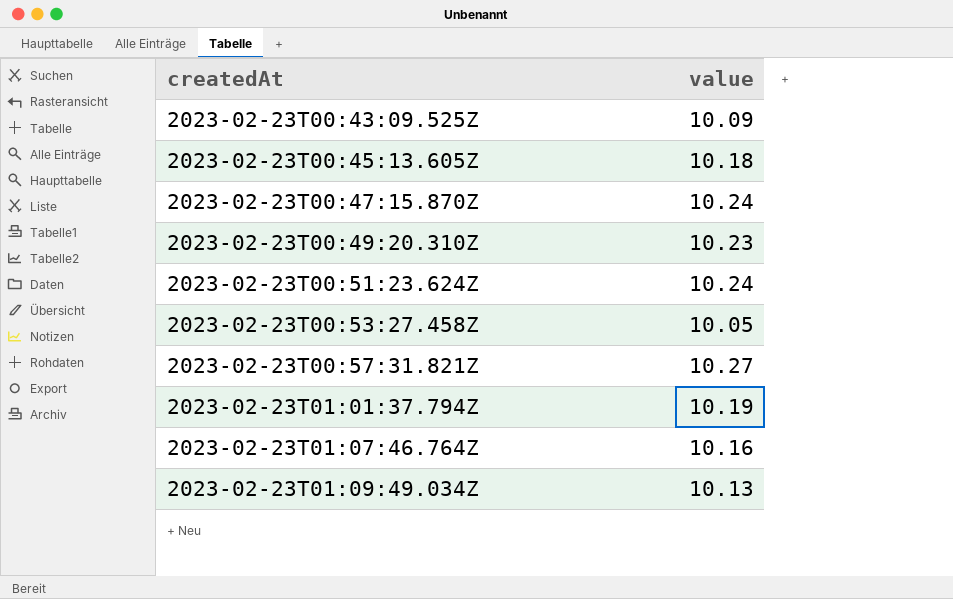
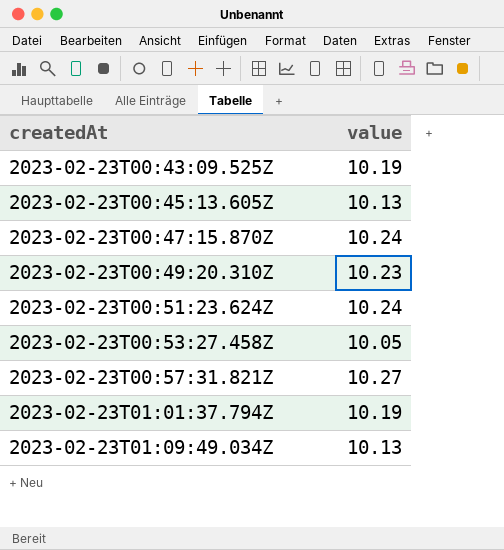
row 2023-02-23T01:07:46.764Z: 10.16 -> none
2023-02-23T00:43:09.525Z | value: 10.09 -> 10.19
2023-02-23T00:45:13.605Z | value: 10.18 -> 10.13

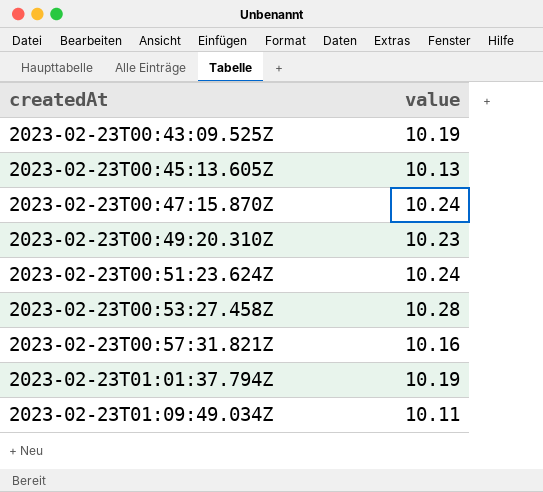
2023-02-23T00:53:27.458Z | value: 10.05 -> 10.28
2023-02-23T00:57:31.821Z | value: 10.27 -> 10.16
2023-02-23T01:09:49.034Z | value: 10.13 -> 10.11

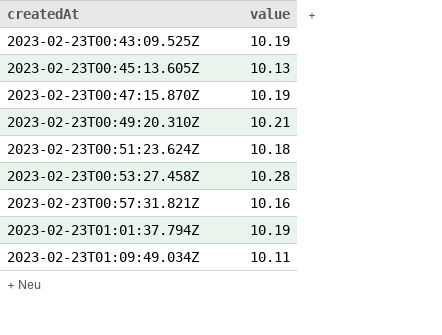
2023-02-23T00:47:15.870Z | value: 10.24 -> 10.19
2023-02-23T00:49:20.310Z | value: 10.23 -> 10.21
2023-02-23T00:51:23.624Z | value: 10.24 -> 10.18

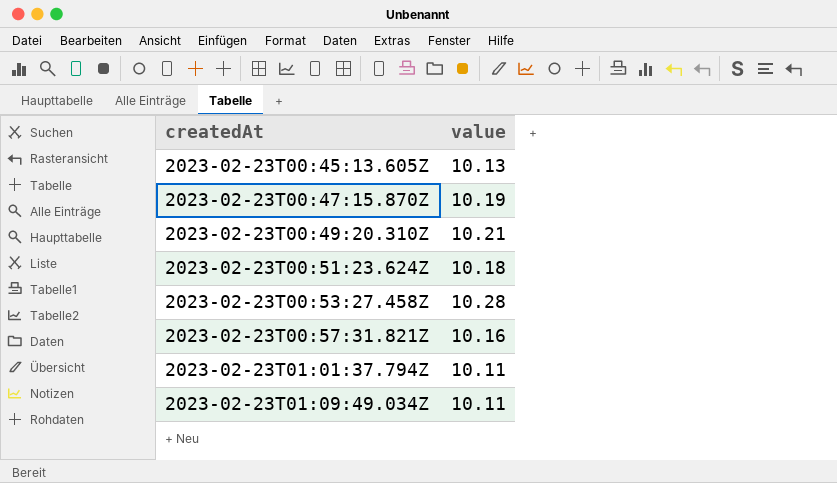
row 2023-02-23T00:43:09.525Z: 10.19 -> none
2023-02-23T01:01:37.794Z | value: 10.19 -> 10.11

